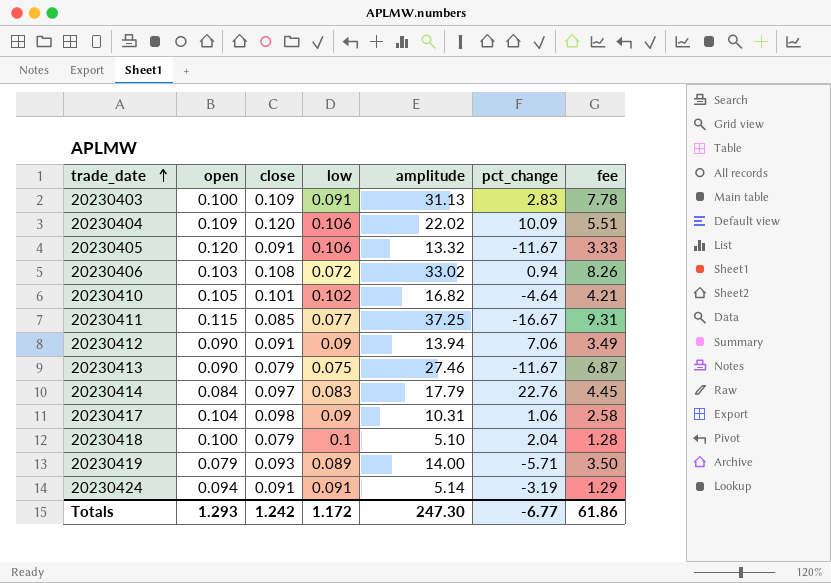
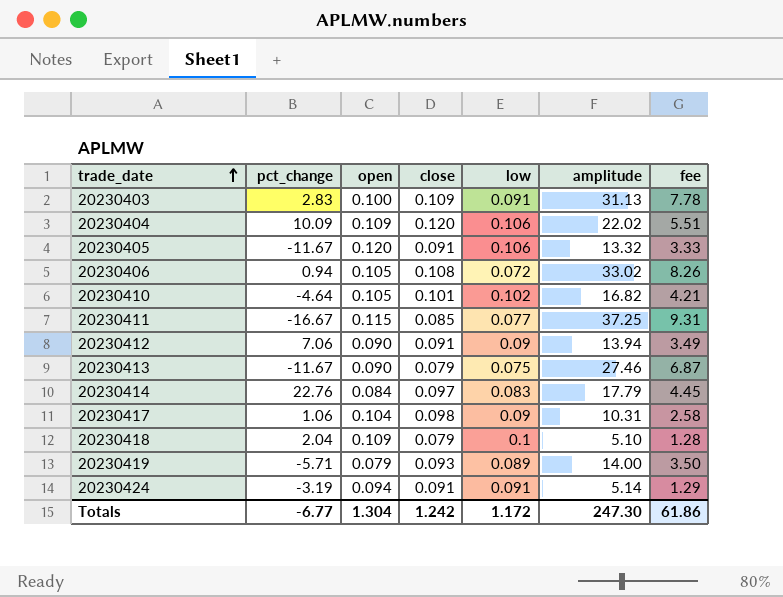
column pct_change | position: 6 -> 2
20230406 | open: 0.103 -> 0.105
20230418 | open: 0.100 -> 0.109
Totals | open: 1.293 -> 1.304

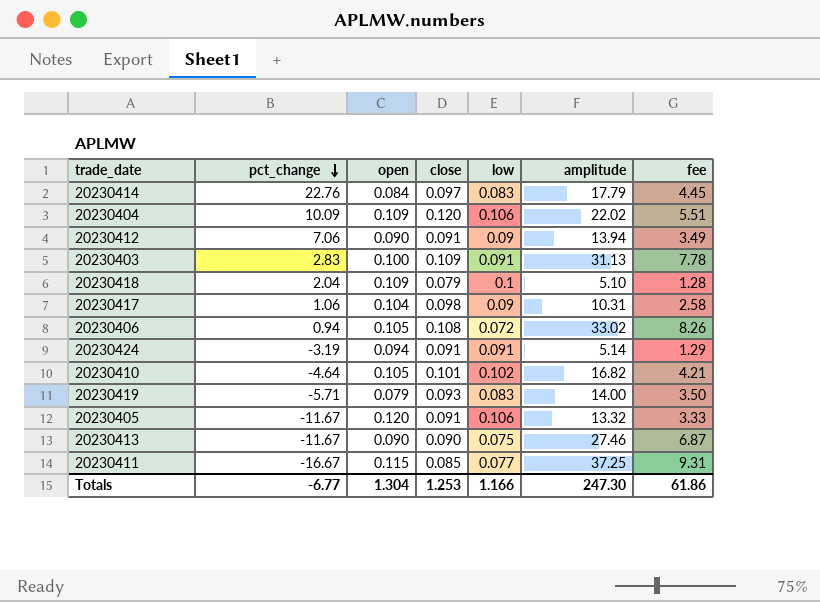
row order: trade_date ascending -> pct_change descending
20230419 | low: 0.089 -> 0.083
20230413 | close: 0.079 -> 0.090
Totals | close: 1.242 -> 1.253
Totals | low: 1.172 -> 1.166

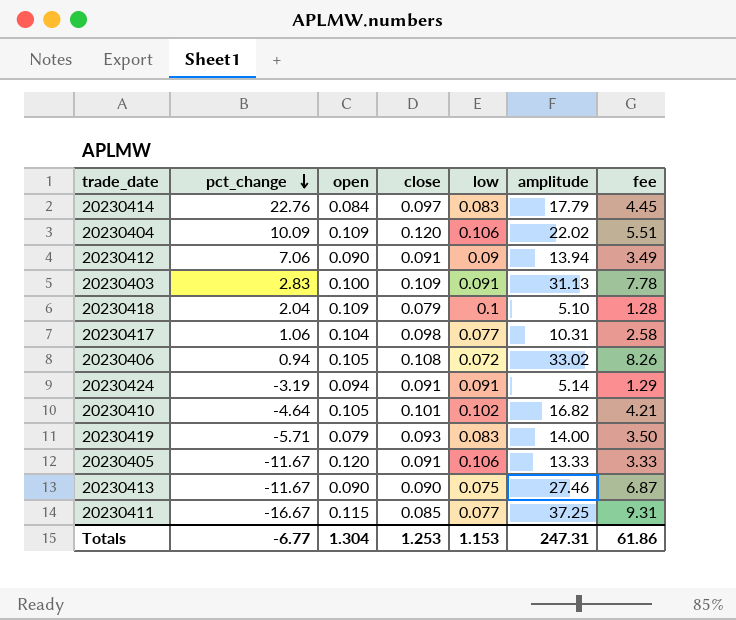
20230417 | low: 0.09 -> 0.077
20230405 | amplitude: 13.32 -> 13.33
Totals | low: 1.166 -> 1.153
Totals | amplitude: 247.30 -> 247.31

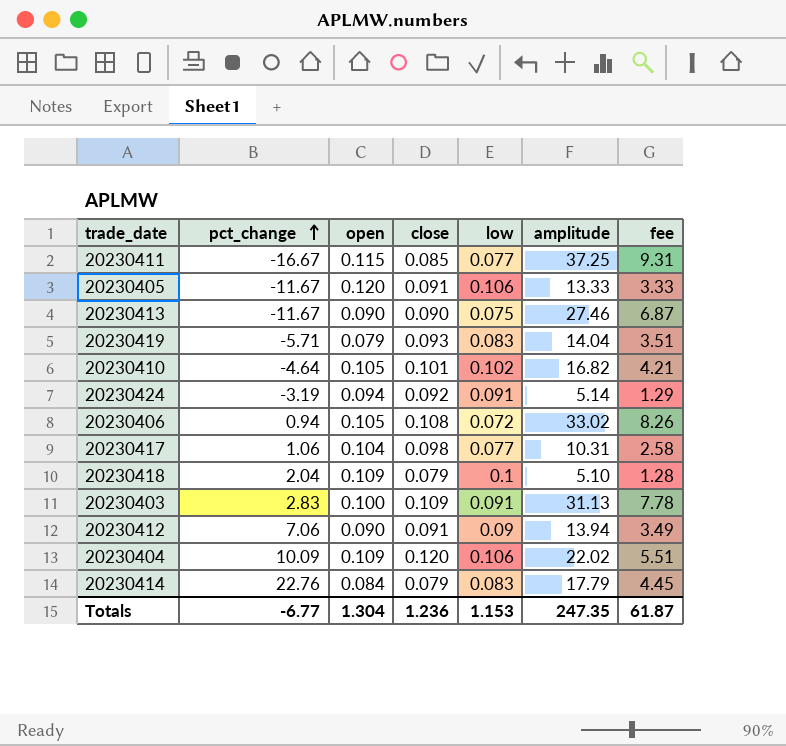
row order: pct_change descending -> pct_change ascending
20230419 | amplitude: 14.00 -> 14.04
20230419 | fee: 3.50 -> 3.51
20230424 | close: 0.091 -> 0.092
20230414 | close: 0.097 -> 0.079
Totals | close: 1.253 -> 1.236
Totals | amplitude: 247.31 -> 247.35
Totals | fee: 61.86 -> 61.87

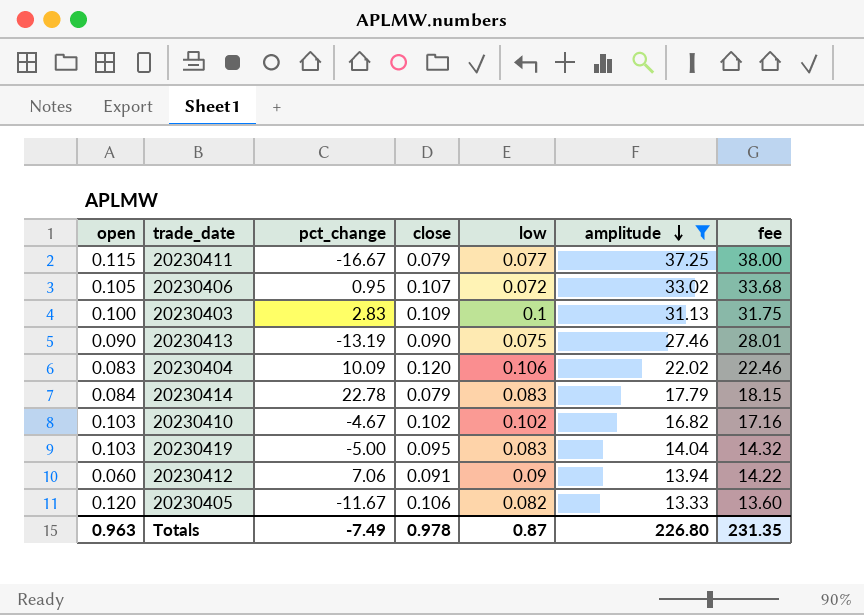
filter: none -> amplitude >= 13.33
row order: pct_change ascending -> amplitude descending
column open | position: 3 -> 1
column fee | formula: [amplitude] * 0.25 -> [amplitude] * 1.02
20230411 | close: 0.085 -> 0.079
20230406 | pct_change: 0.94 -> 0.95
20230406 | close: 0.108 -> 0.107
20230403 | low: 0.091 -> 0.1
20230413 | pct_change: -11.67 -> -13.19
20230404 | open: 0.109 -> 0.083
20230414 | pct_change: 22.76 -> 22.78
20230410 | open: 0.105 -> 0.103
20230410 | pct_change: -4.64 -> -4.67
20230410 | close: 0.101 -> 0.102
20230419 | open: 0.079 -> 0.103
20230419 | pct_change: -5.71 -> -5.00
20230419 | close: 0.093 -> 0.095
20230412 | open: 0.090 -> 0.060
20230405 | close: 0.091 -> 0.106
20230405 | low: 0.106 -> 0.082
Totals | open: 1.304 -> 0.963
Totals | pct_change: -6.77 -> -7.49
Totals | close: 1.236 -> 0.978
Totals | low: 1.153 -> 0.87
Totals | amplitude: 247.35 -> 226.80
Totals | fee: 61.87 -> 231.35

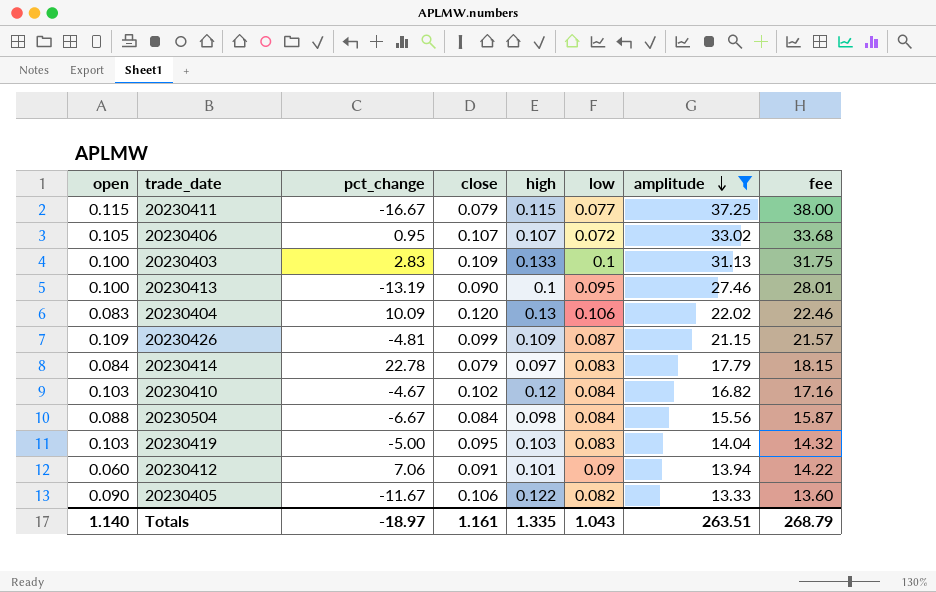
column high | position: none -> 5
20230413 | open: 0.090 -> 0.100
20230413 | low: 0.075 -> 0.095
row 20230426: none -> 0.109 | -4.81 | 0.099 | 0.109 | 0.087 | 21.15 | 21.57
20230410 | low: 0.102 -> 0.084
row 20230504: none -> 0.088 | -6.67 | 0.084 | 0.098 | 0.084 | 15.56 | 15.87
20230405 | open: 0.120 -> 0.090
Totals | open: 0.963 -> 1.140
Totals | pct_change: -7.49 -> -18.97
Totals | close: 0.978 -> 1.161
Totals | low: 0.87 -> 1.043
Totals | amplitude: 226.80 -> 263.51
Totals | fee: 231.35 -> 268.79

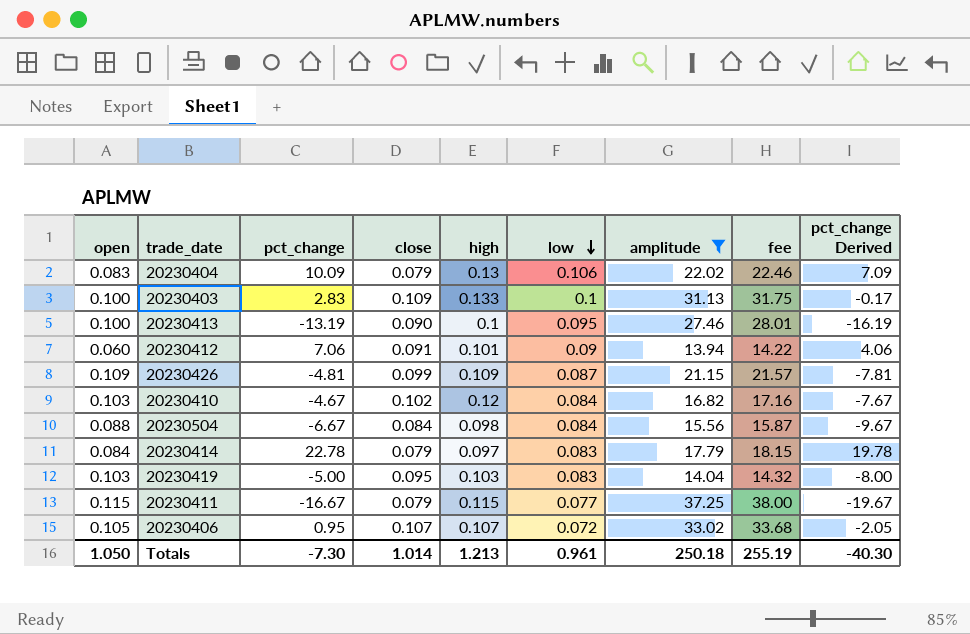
row order: amplitude descending -> low descending
column pct_change Derived | formula: none -> [pct_change] - 3
row 20230405: 0.090 | -11.67 | 0.106 | 0.122 | 0.082 | 13.33 | 13.60 -> none
20230404 | close: 0.120 -> 0.079
Totals | open: 1.140 -> 1.050
Totals | pct_change: -18.97 -> -7.30
Totals | close: 1.161 -> 1.014
Totals | high: 1.335 -> 1.213
Totals | low: 1.043 -> 0.961
Totals | amplitude: 263.51 -> 250.18
Totals | fee: 268.79 -> 255.19

